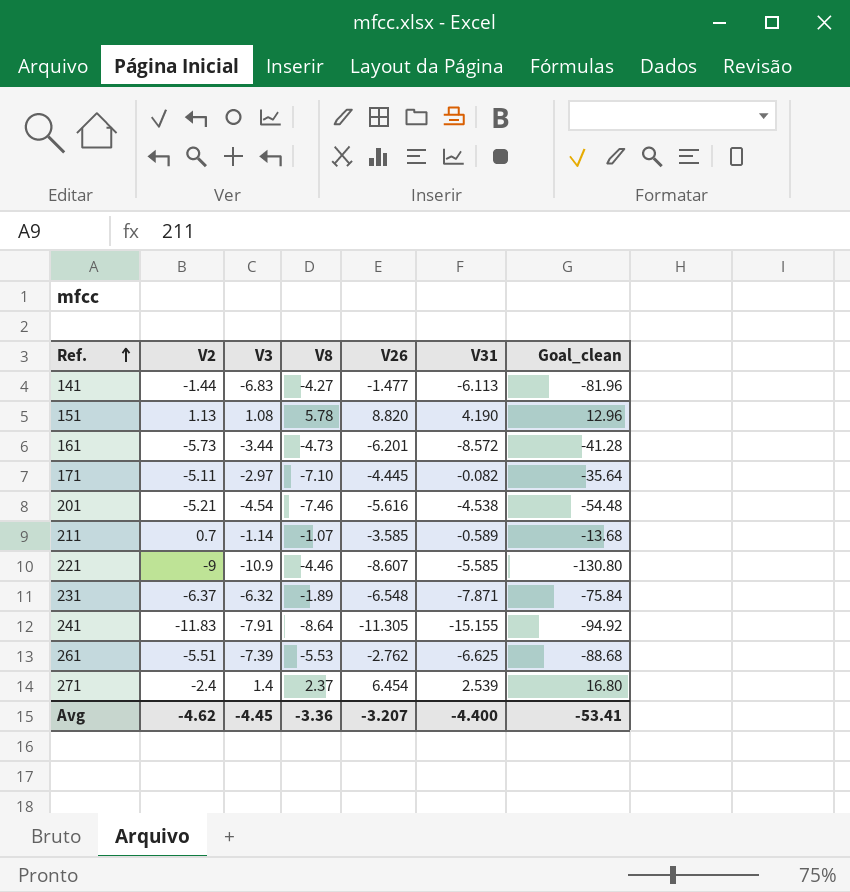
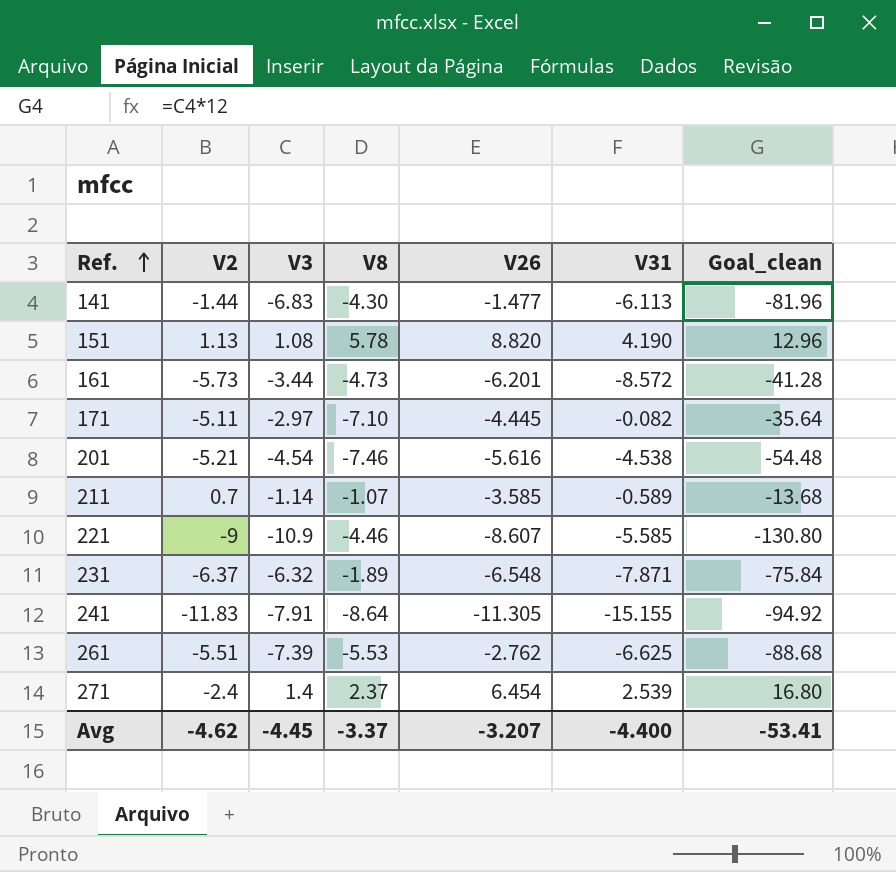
141 | V8: -4.27 -> -4.30
Avg | V8: -3.36 -> -3.37

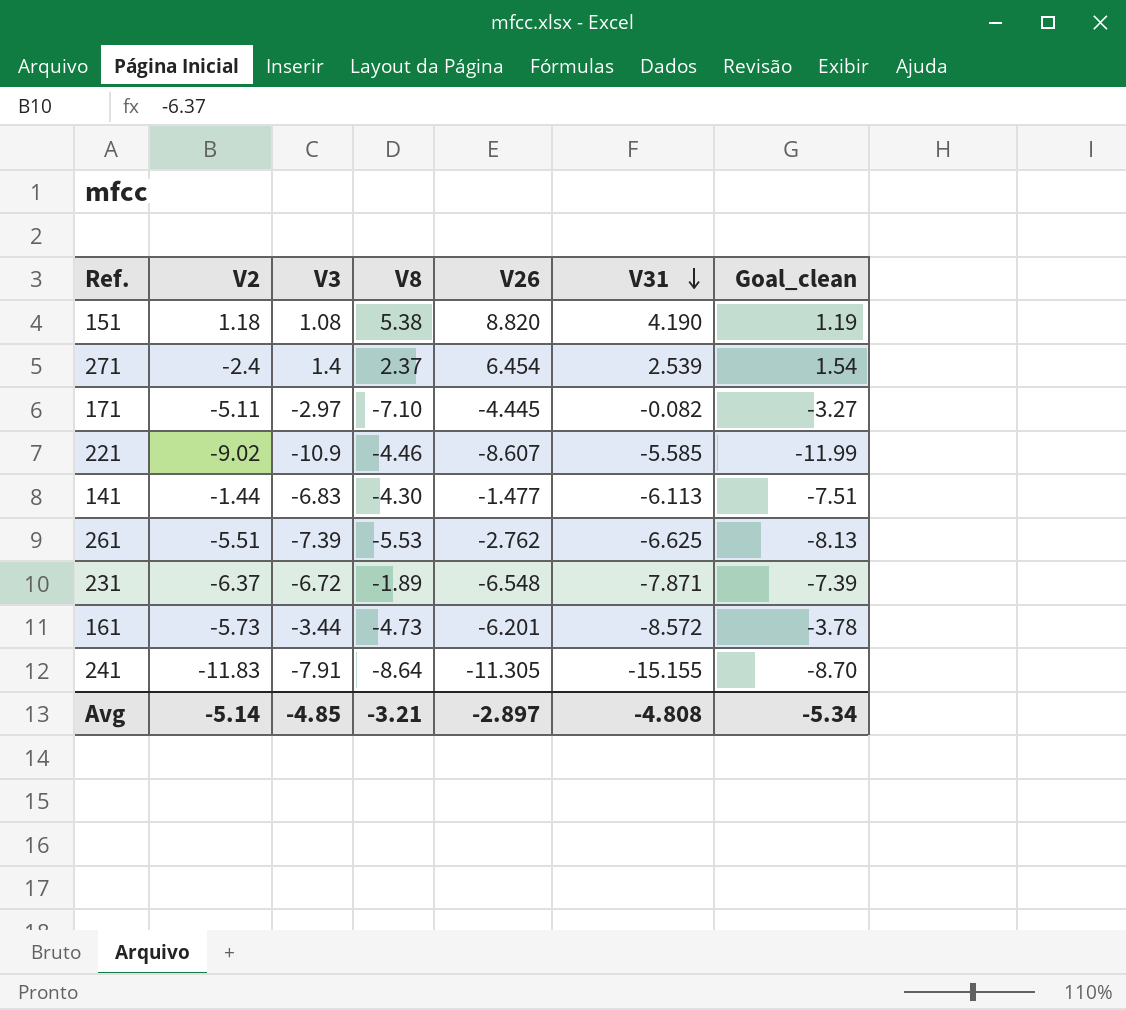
row order: Ref. ascending -> V31 descending
column Goal_clean | formula: [V3] * 12 -> [V3] * 1.1
row 201: -5.21 | -4.54 | -7.46 | -5.616 | -4.538 | -54.48 -> none
row 211: 0.7 | -1.14 | -1.07 | -3.585 | -0.589 | -13.68 -> none
151 | V2: 1.13 -> 1.18
151 | V8: 5.78 -> 5.38
221 | V2: -9 -> -9.02
231 | V3: -6.32 -> -6.72
Avg | V2: -4.62 -> -5.14
Avg | V3: -4.45 -> -4.85
Avg | V8: -3.37 -> -3.21
Avg | V26: -3.207 -> -2.897
Avg | V31: -4.400 -> -4.808
Avg | Goal_clean: -53.41 -> -5.34

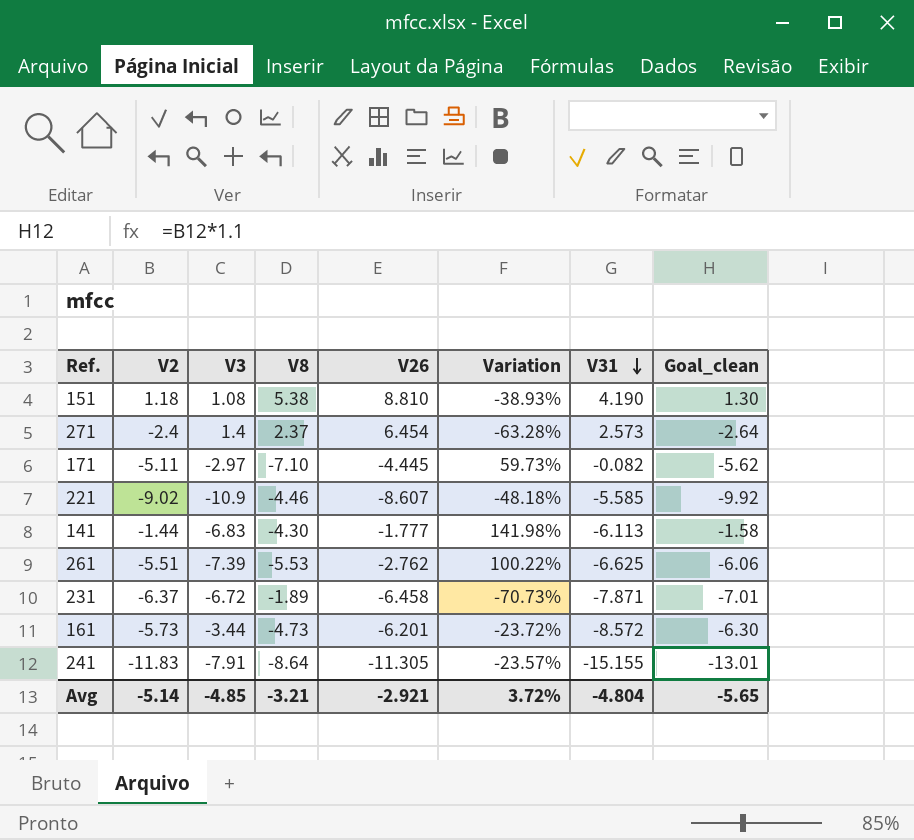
column Variation | formula: none -> ([V8] - [V26]) / [V26]
column Goal_clean | formula: [V3] * 1.1 -> [V2] * 1.1
151 | V26: 8.820 -> 8.810
271 | V31: 2.539 -> 2.573
141 | V26: -1.477 -> -1.777
231 | V26: -6.548 -> -6.458
Avg | V26: -2.897 -> -2.921
Avg | V31: -4.808 -> -4.804
Avg | Goal_clean: -5.34 -> -5.65

